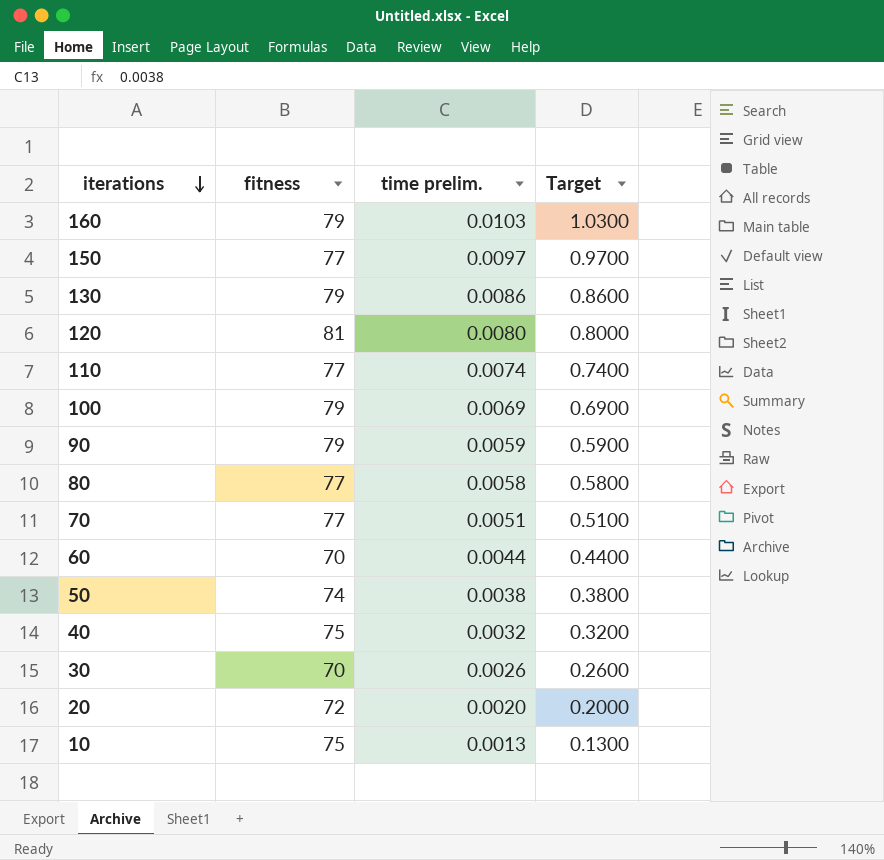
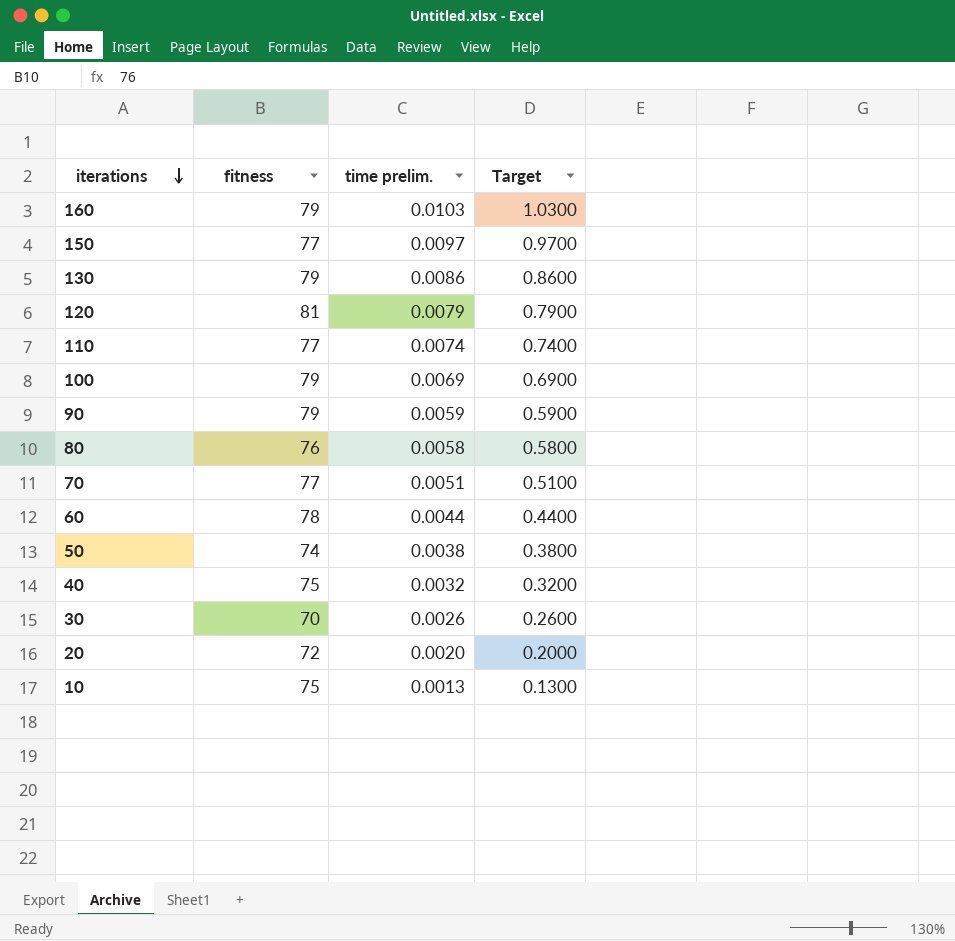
120 | time prelim.: 0.0080 -> 0.0079
120 | Target: 0.8000 -> 0.7900
80 | fitness: 77 -> 76
60 | fitness: 70 -> 78

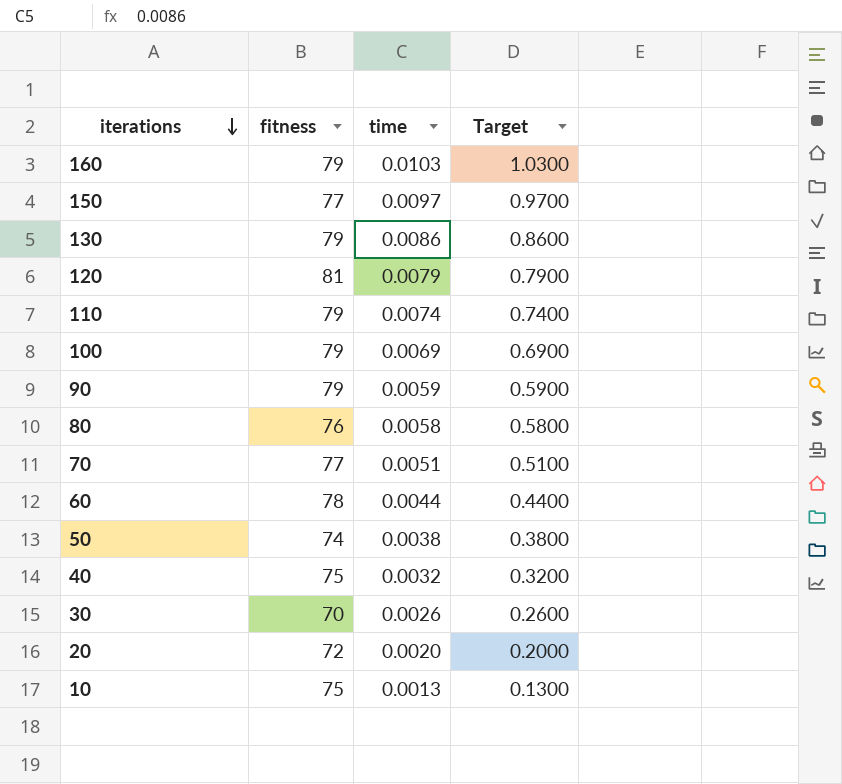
column name: time prelim. -> time
110 | fitness: 77 -> 79

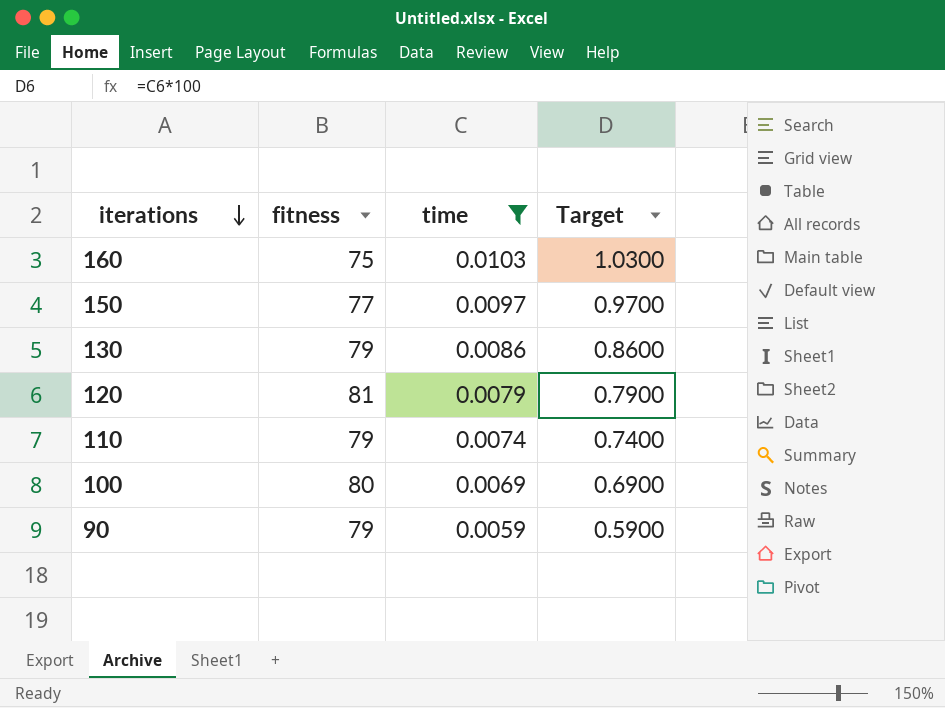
filter: none -> time >= 0.0059
160 | fitness: 79 -> 75
100 | fitness: 79 -> 80

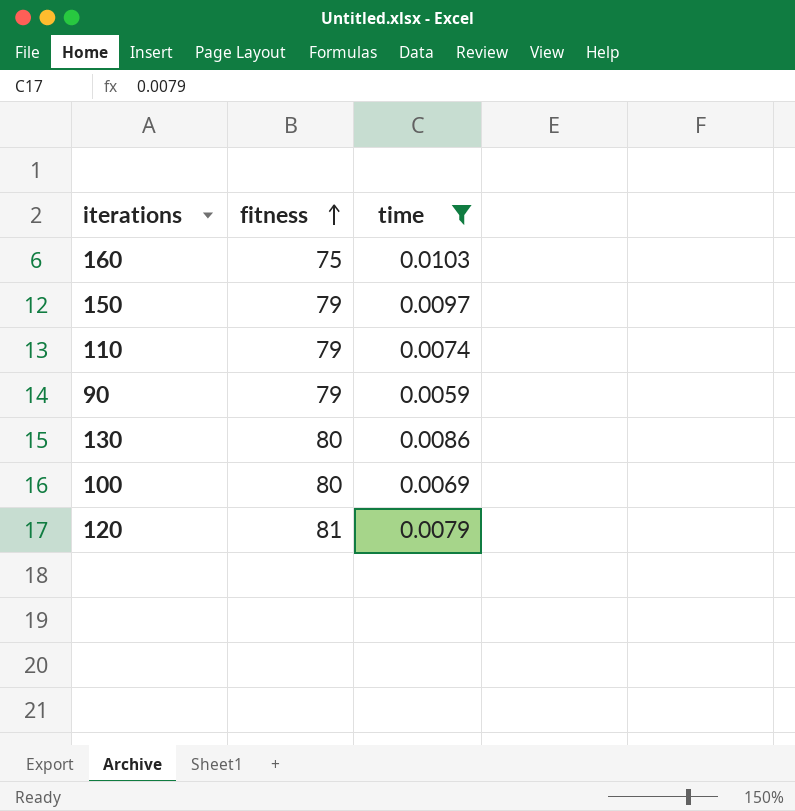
row order: iterations descending -> fitness ascending
column Target | formula: [time] * 100 -> none
150 | fitness: 77 -> 79
130 | fitness: 79 -> 80

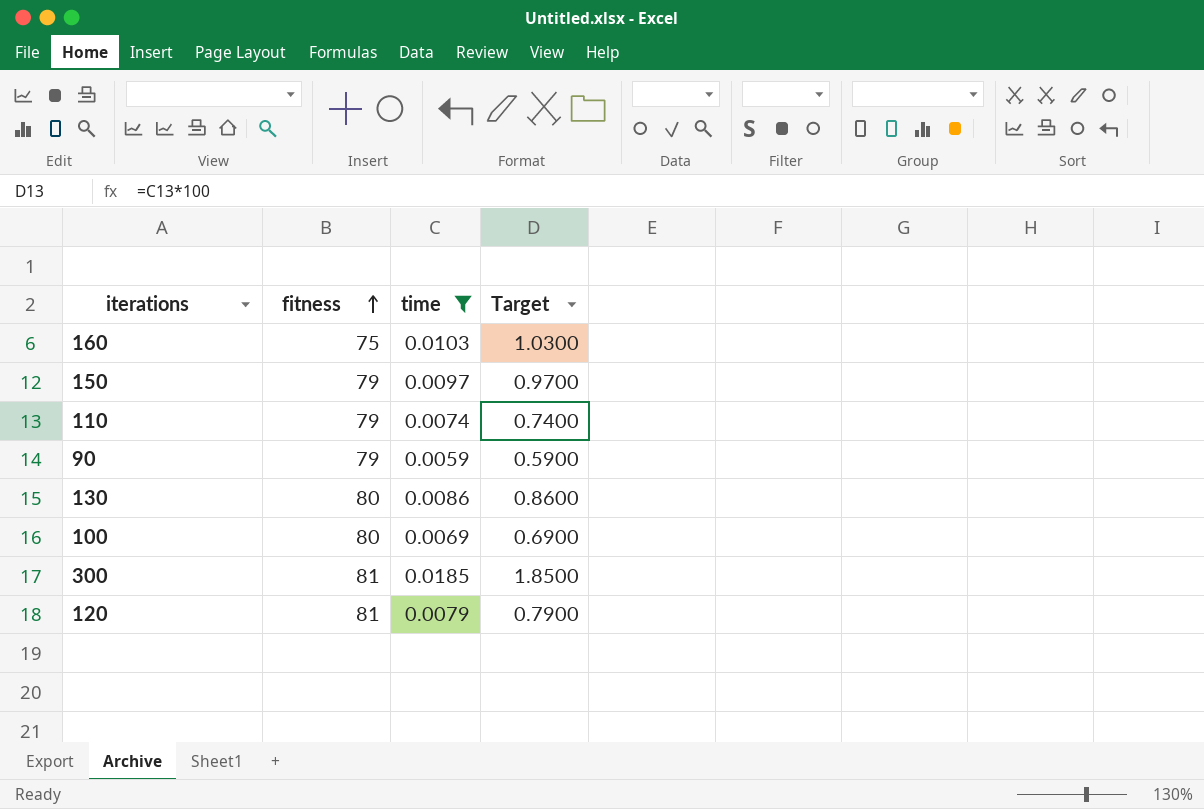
column Target | formula: none -> [time] * 100
row 300: none -> 81 | 0.0185 | 1.8500

